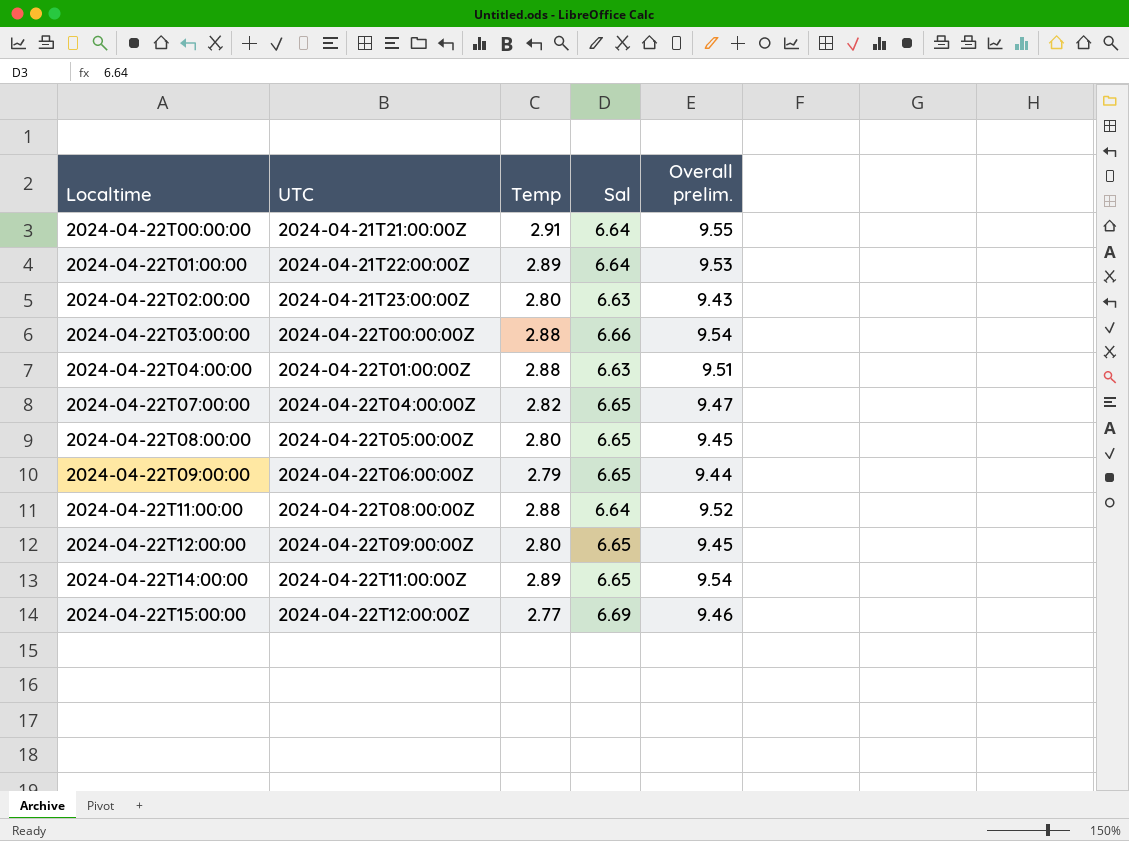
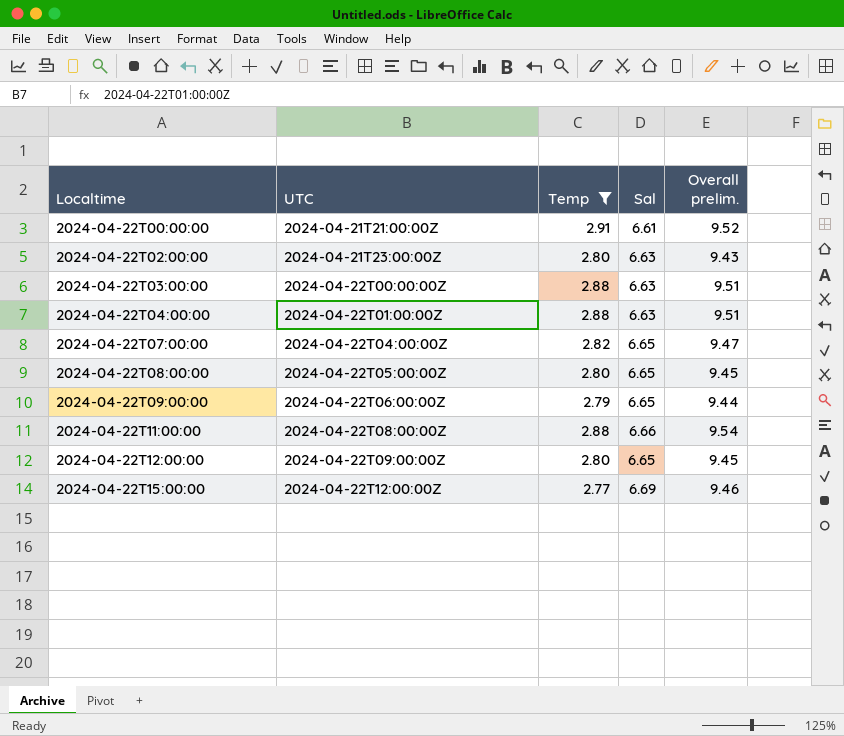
filter: none -> Temp != 2.89
2024-04-22T00:00:00 | Sal: 6.64 -> 6.61
2024-04-22T00:00:00 | Overall prelim.: 9.55 -> 9.52
2024-04-22T03:00:00 | Sal: 6.66 -> 6.63
2024-04-22T03:00:00 | Overall prelim.: 9.54 -> 9.51
2024-04-22T11:00:00 | Sal: 6.64 -> 6.66
2024-04-22T11:00:00 | Overall prelim.: 9.52 -> 9.54

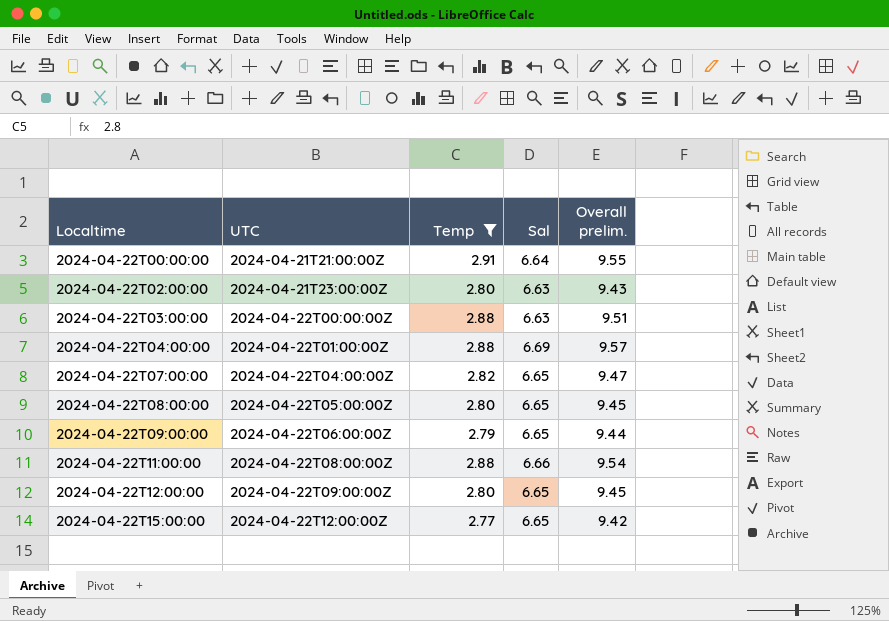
2024-04-22T00:00:00 | Sal: 6.61 -> 6.64
2024-04-22T00:00:00 | Overall prelim.: 9.52 -> 9.55
2024-04-22T04:00:00 | Sal: 6.63 -> 6.69
2024-04-22T04:00:00 | Overall prelim.: 9.51 -> 9.57
2024-04-22T15:00:00 | Sal: 6.69 -> 6.65
2024-04-22T15:00:00 | Overall prelim.: 9.46 -> 9.42

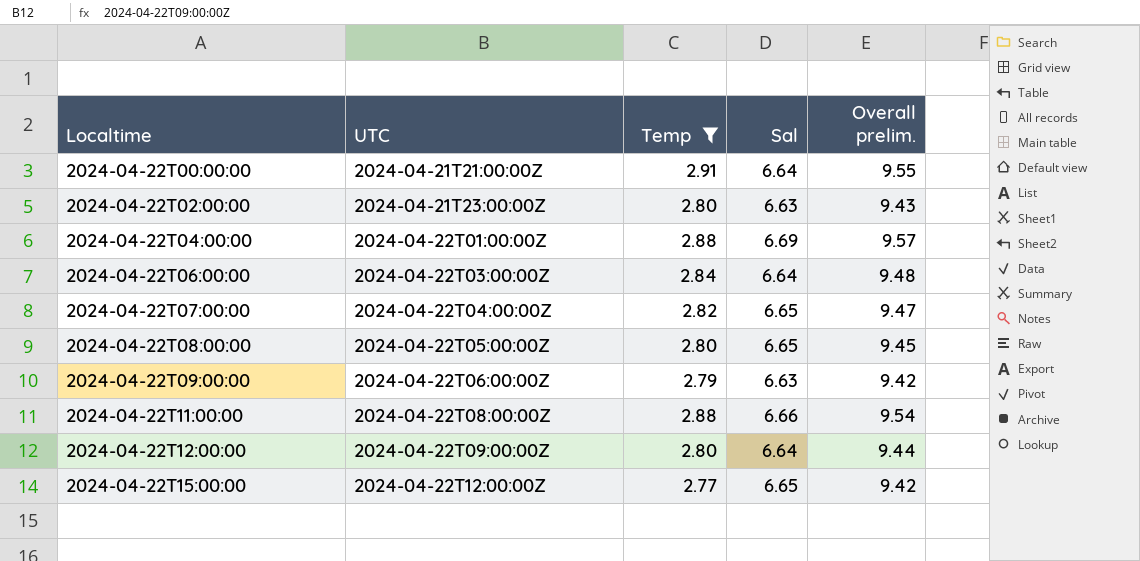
row 2024-04-22T03:00:00: 2024-04-22T00:00:00Z | 2.88 | 6.63 | 9.51 -> none
row 2024-04-22T06:00:00: none -> 2024-04-22T03:00:00Z | 2.84 | 6.64 | 9.48
2024-04-22T09:00:00 | Sal: 6.65 -> 6.63
2024-04-22T09:00:00 | Overall prelim.: 9.44 -> 9.42
2024-04-22T12:00:00 | Sal: 6.65 -> 6.64
2024-04-22T12:00:00 | Overall prelim.: 9.45 -> 9.44

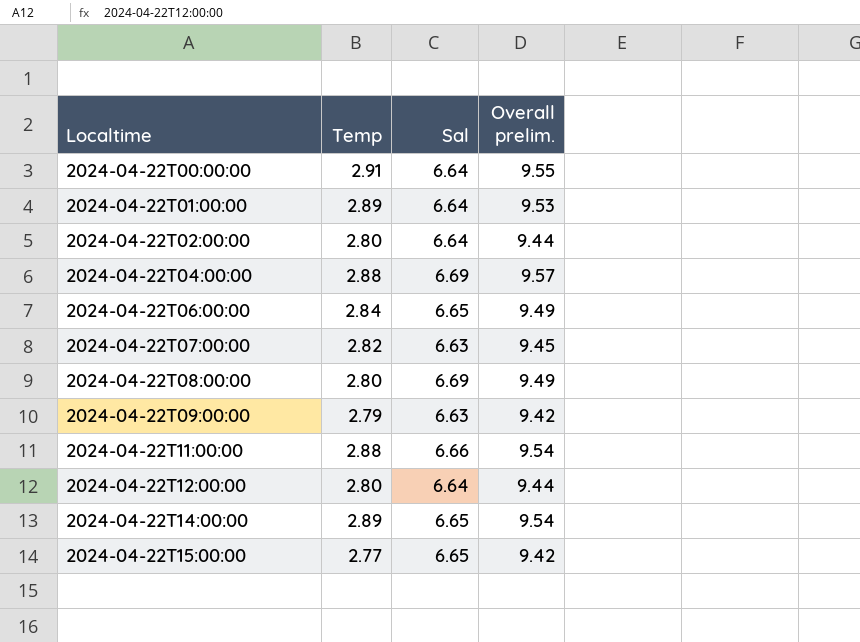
filter: Temp != 2.89 -> none
column UTC | position: 2 -> none
2024-04-22T02:00:00 | Sal: 6.63 -> 6.64
2024-04-22T02:00:00 | Overall prelim.: 9.43 -> 9.44
2024-04-22T06:00:00 | Sal: 6.64 -> 6.65
2024-04-22T06:00:00 | Overall prelim.: 9.48 -> 9.49
2024-04-22T07:00:00 | Sal: 6.65 -> 6.63
2024-04-22T07:00:00 | Overall prelim.: 9.47 -> 9.45
2024-04-22T08:00:00 | Sal: 6.65 -> 6.69
2024-04-22T08:00:00 | Overall prelim.: 9.45 -> 9.49

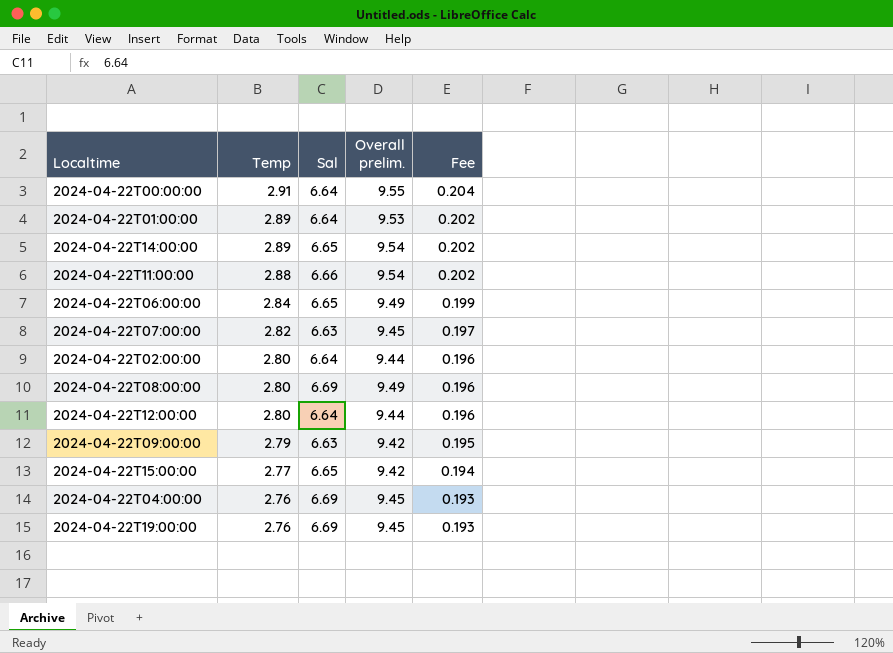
row order: Localtime ascending -> Temp descending
column Fee | formula: none -> [Temp] * 0.07
2024-04-22T04:00:00 | Temp: 2.88 -> 2.76
2024-04-22T04:00:00 | Overall prelim.: 9.57 -> 9.45
row 2024-04-22T19:00:00: none -> 2.76 | 6.69 | 9.45 | 0.193

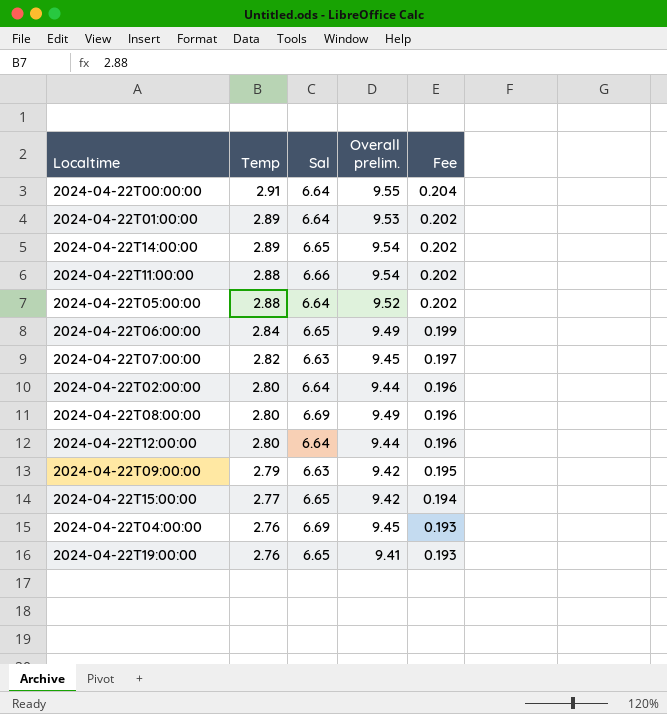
row 2024-04-22T05:00:00: none -> 2.88 | 6.64 | 9.52 | 0.202
2024-04-22T19:00:00 | Sal: 6.69 -> 6.65
2024-04-22T19:00:00 | Overall prelim.: 9.45 -> 9.41

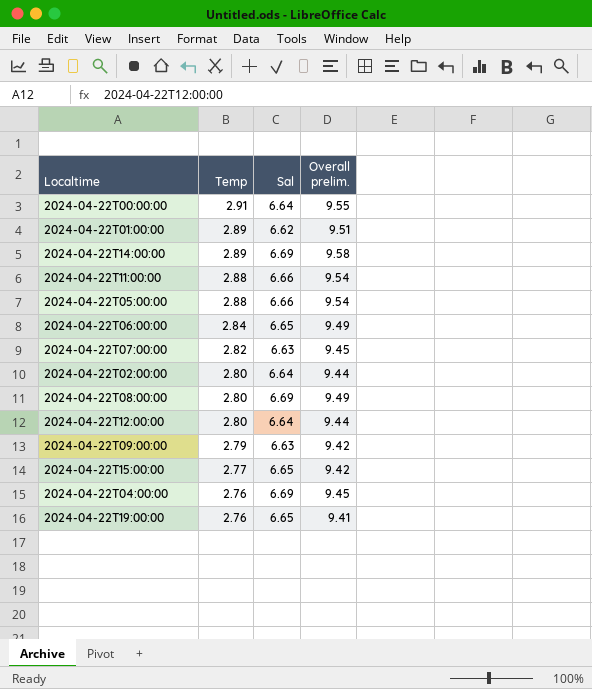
column Fee | formula: [Temp] * 0.07 -> none
2024-04-22T01:00:00 | Sal: 6.64 -> 6.62
2024-04-22T01:00:00 | Overall prelim.: 9.53 -> 9.51
2024-04-22T14:00:00 | Sal: 6.65 -> 6.69
2024-04-22T14:00:00 | Overall prelim.: 9.54 -> 9.58
2024-04-22T05:00:00 | Sal: 6.64 -> 6.66
2024-04-22T05:00:00 | Overall prelim.: 9.52 -> 9.54

